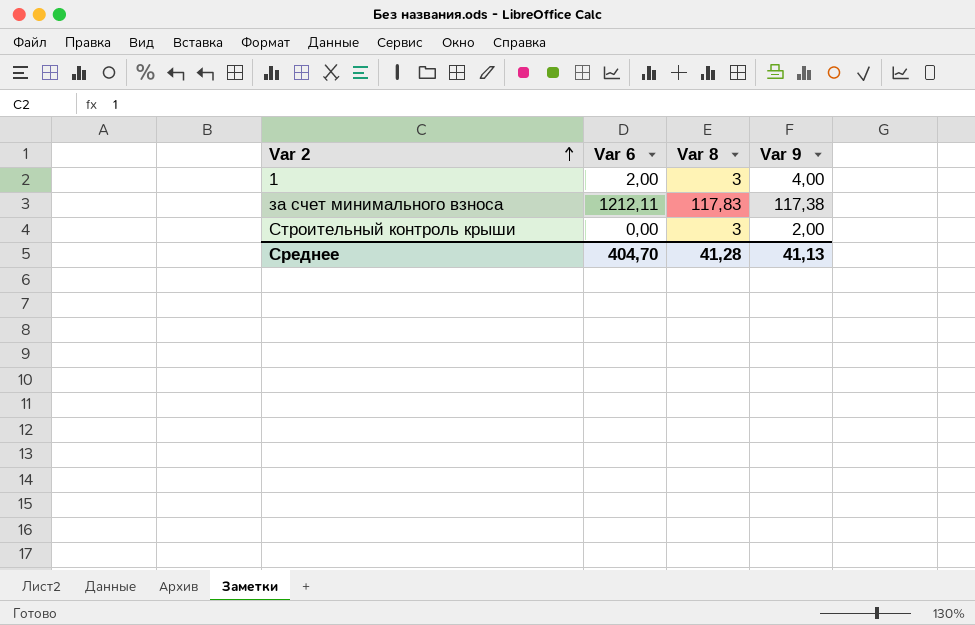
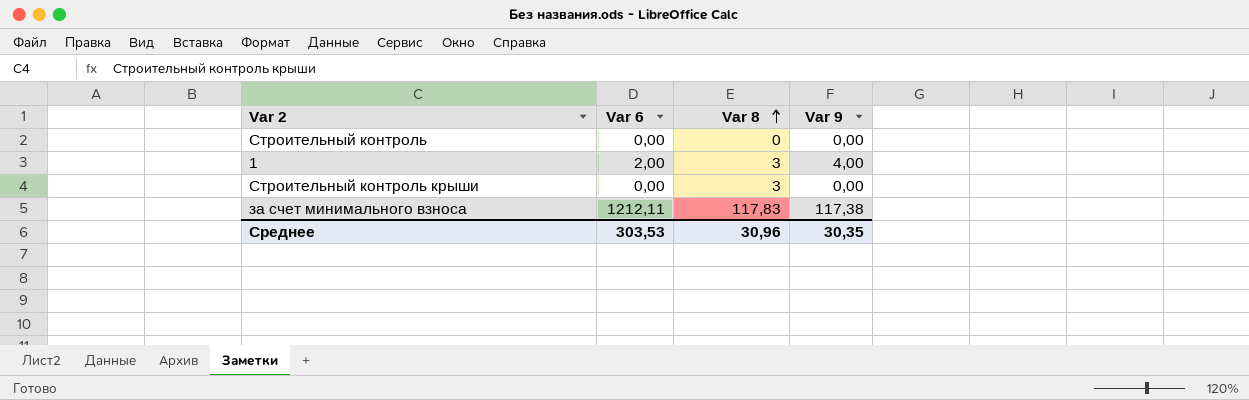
row order: Var 2 ascending -> Var 8 ascending
row Строительный контроль: none -> 0,00 | 0 | 0,00
Строительный контроль крыши | Var 9: 2,00 -> 0,00
Среднее | Var 6: 404,70 -> 303,53
Среднее | Var 8: 41,28 -> 30,96
Среднее | Var 9: 41,13 -> 30,35

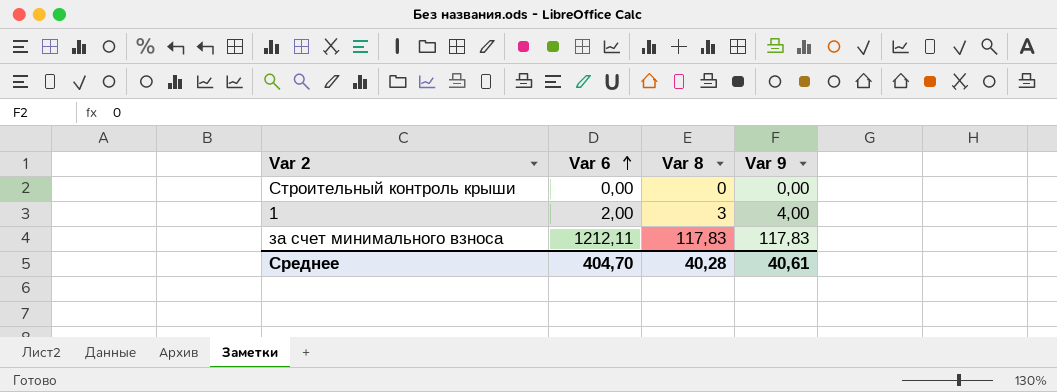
row order: Var 8 ascending -> Var 6 ascending
row Строительный контроль: 0,00 | 0 | 0,00 -> none
Строительный контроль крыши | Var 8: 3 -> 0
за счет минимального взноса | Var 9: 117,38 -> 117,83
Среднее | Var 6: 303,53 -> 404,70
Среднее | Var 8: 30,96 -> 40,28
Среднее | Var 9: 30,35 -> 40,61

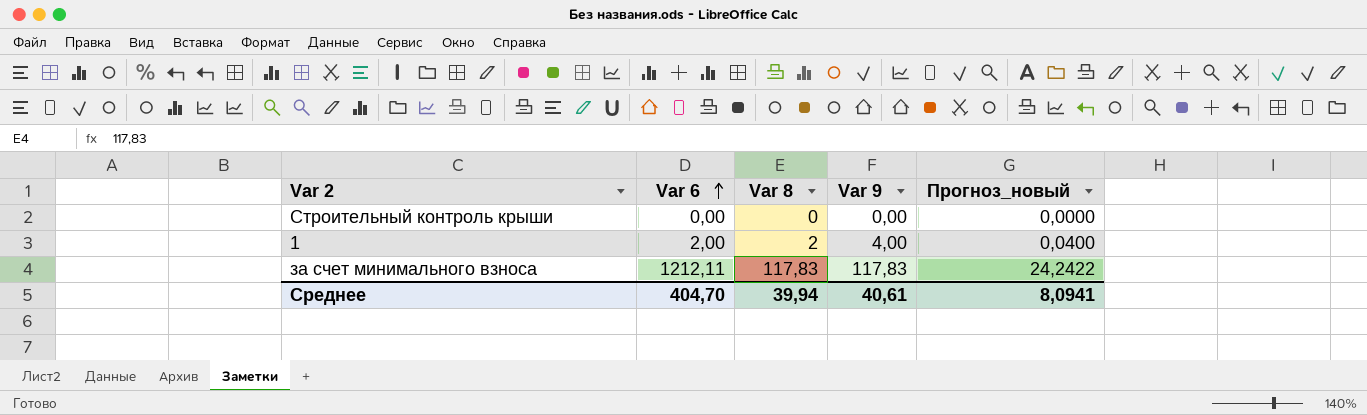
column Прогноз_новый | formula: none -> [Var 6] * 0,02
1 | Var 8: 3 -> 2
Среднее | Var 8: 40,28 -> 39,94

